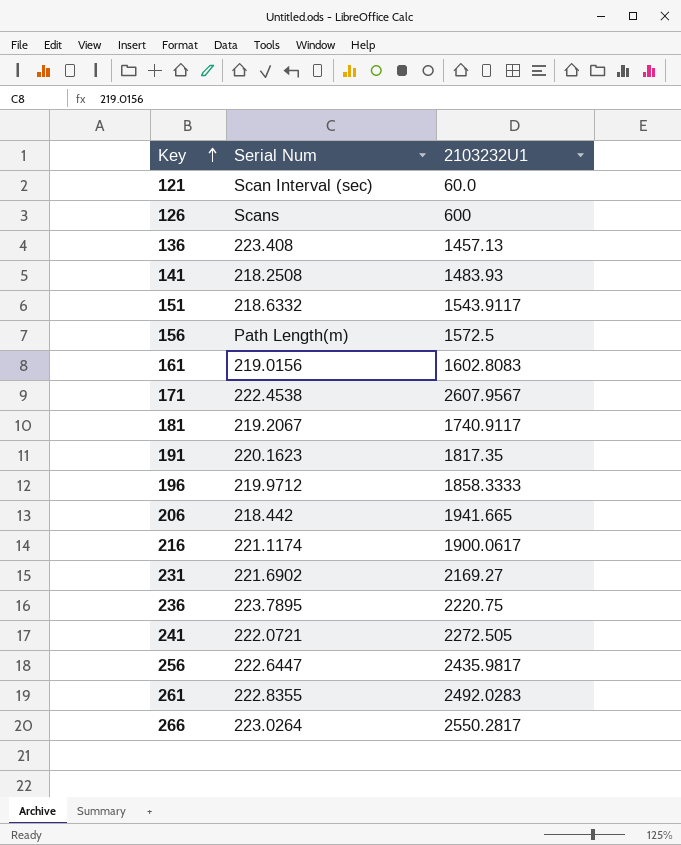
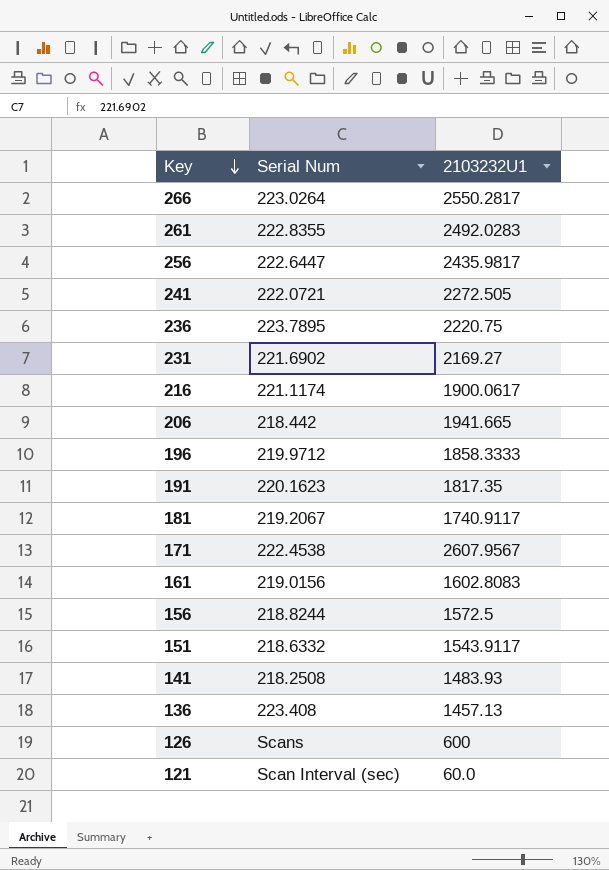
row order: Key ascending -> Key descending
156 | Serial Num: Path Length(m) -> 218.8244

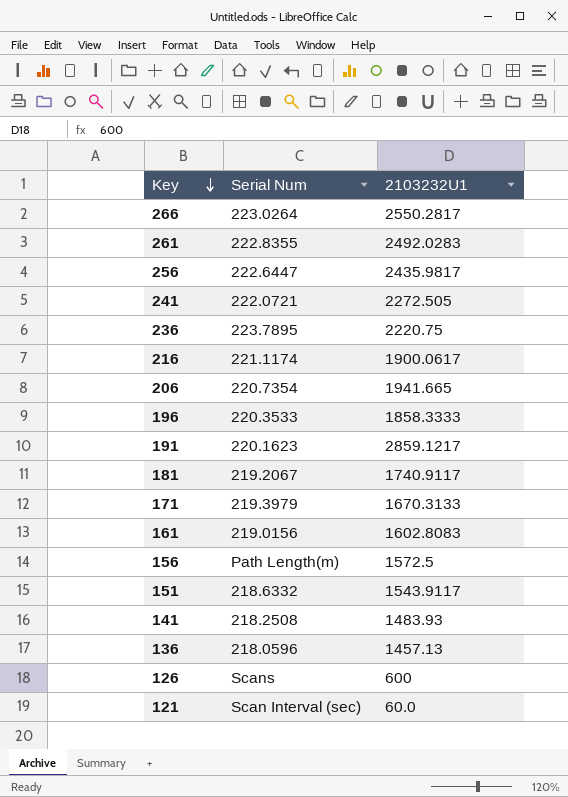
row 231: 221.6902 | 2169.27 -> none
206 | Serial Num: 218.442 -> 220.7354
196 | Serial Num: 219.9712 -> 220.3533
191 | 2103232U1: 1817.35 -> 2859.1217
171 | Serial Num: 222.4538 -> 219.3979
171 | 2103232U1: 2607.9567 -> 1670.3133
156 | Serial Num: 218.8244 -> Path Length(m)
136 | Serial Num: 223.408 -> 218.0596

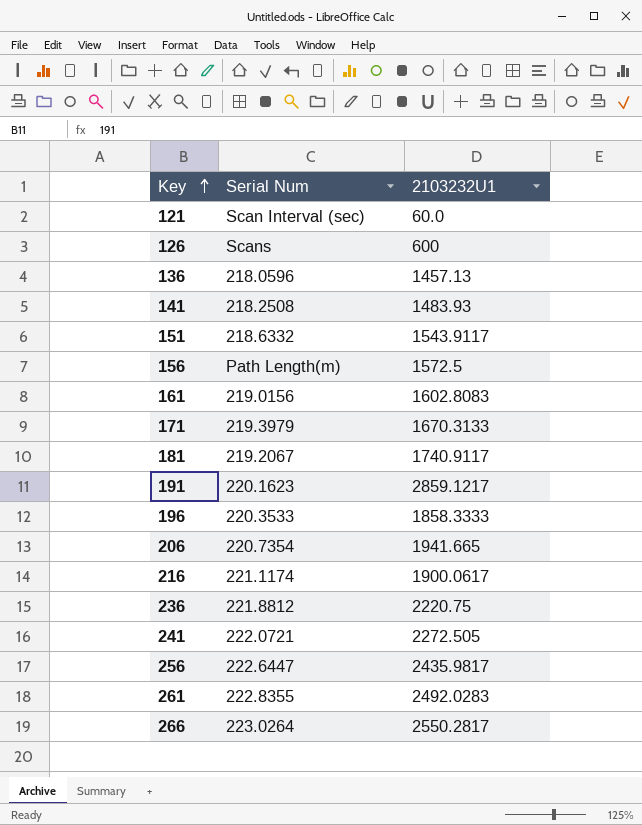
row order: Key descending -> Key ascending
236 | Serial Num: 223.7895 -> 221.8812

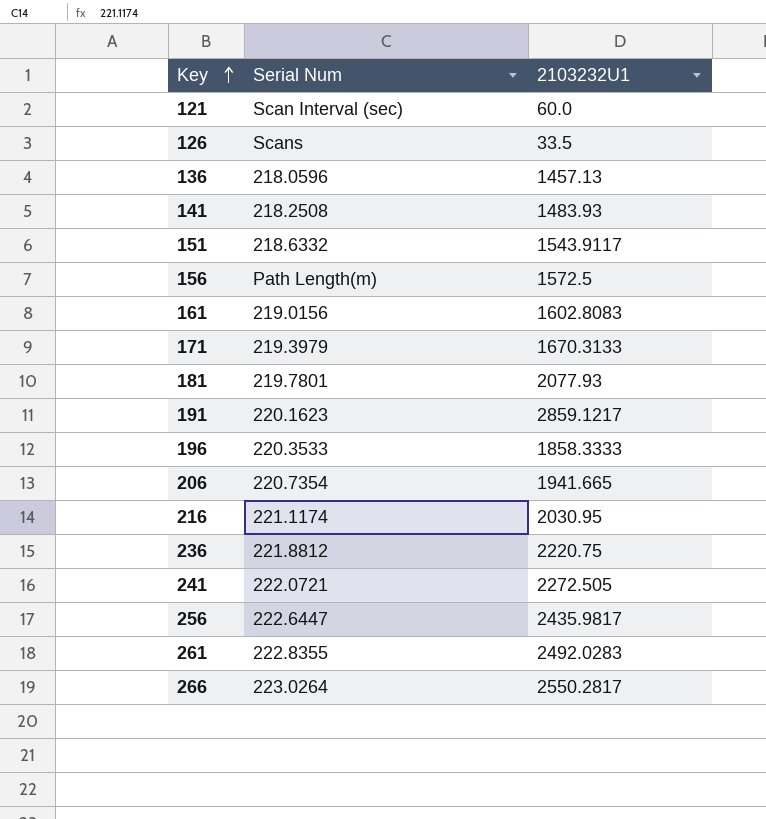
126 | 2103232U1: 600 -> 33.5
181 | Serial Num: 219.2067 -> 219.7801
181 | 2103232U1: 1740.9117 -> 2077.93
216 | 2103232U1: 1900.0617 -> 2030.95

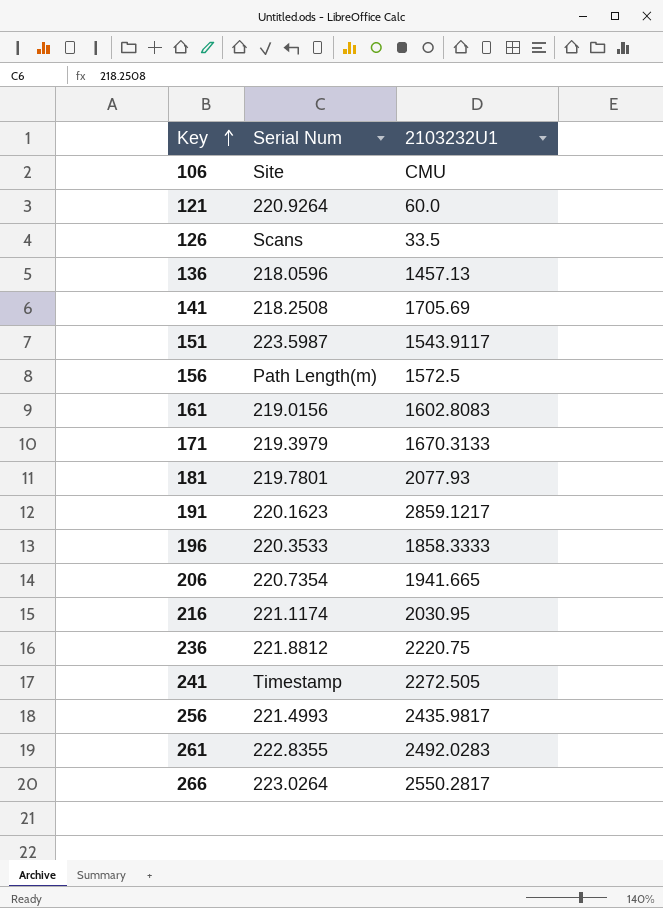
row 106: none -> Site | CMU
121 | Serial Num: Scan Interval (sec) -> 220.9264
141 | 2103232U1: 1483.93 -> 1705.69
151 | Serial Num: 218.6332 -> 223.5987
241 | Serial Num: 222.0721 -> Timestamp
256 | Serial Num: 222.6447 -> 221.4993

